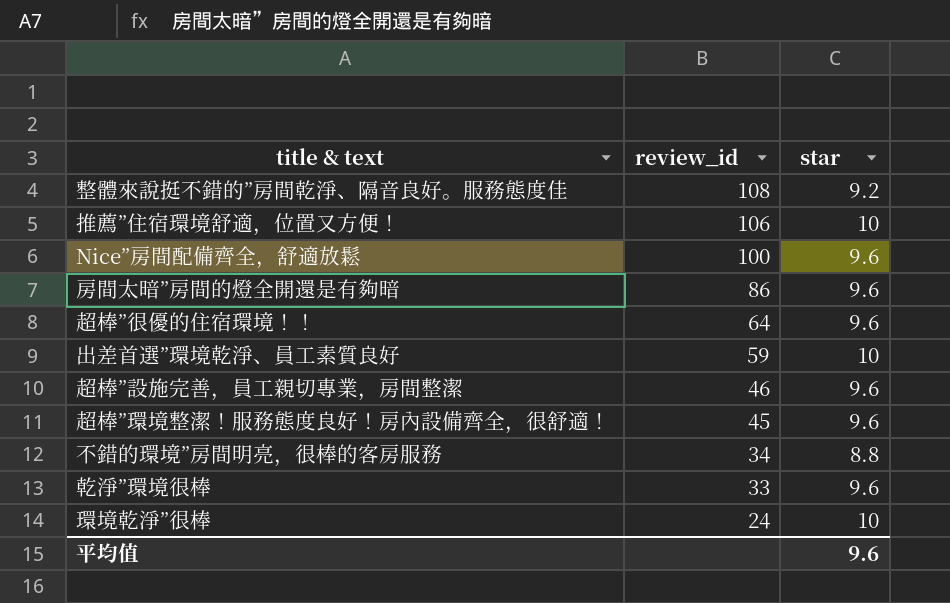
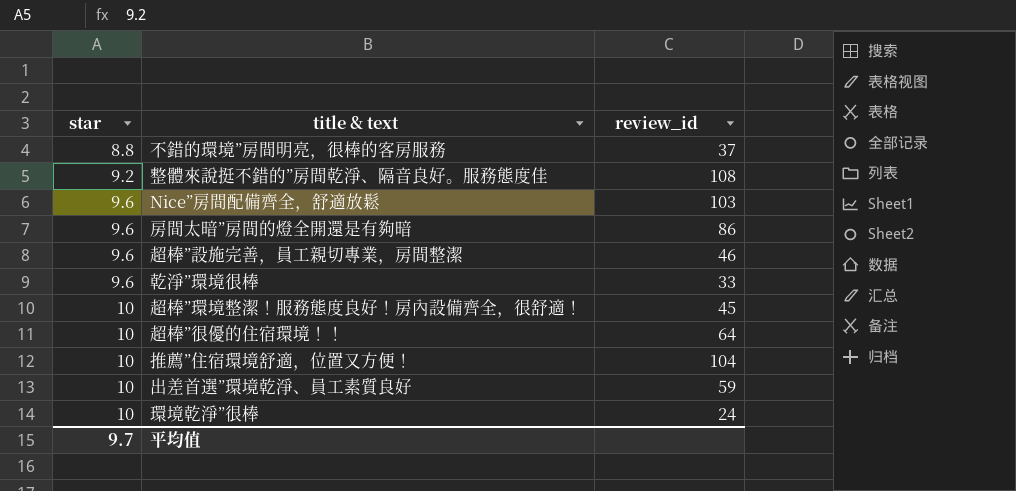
row order: review_id descending -> star ascending
column star | position: 3 -> 1
不錯的環境”房間明亮，很棒的客房服務 | review_id: 34 -> 37
Nice”房間配備齊全，舒適放鬆 | review_id: 100 -> 103
超棒”環境整潔！服務態度良好！房內設備齊全，很舒適！ | star: 9.6 -> 10
超棒”很優的住宿環境！！ | star: 9.6 -> 10
推薦”住宿環境舒適，位置又方便！ | review_id: 106 -> 104
平均值 | star: 9.6 -> 9.7

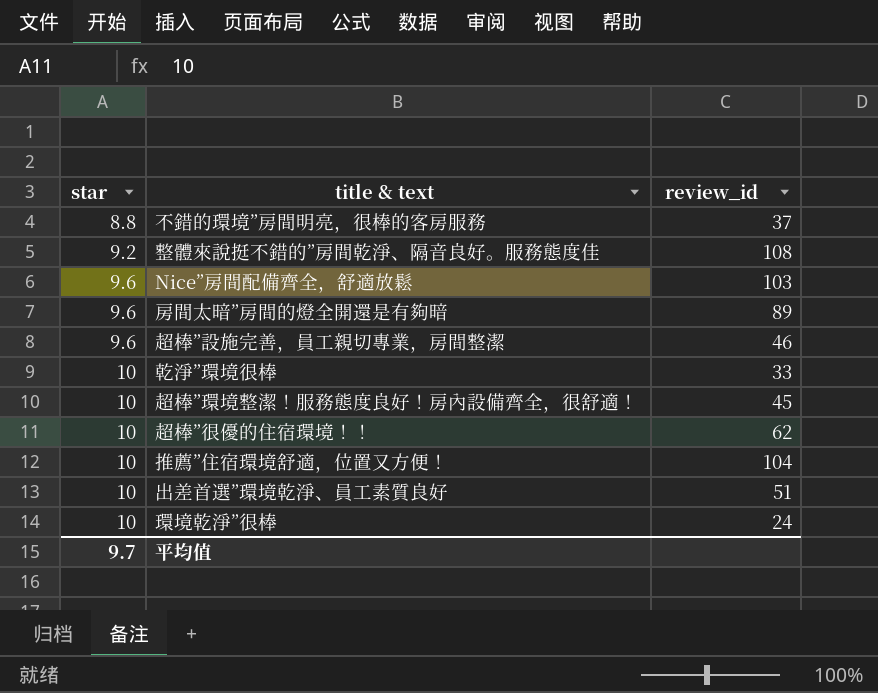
房間太暗”房間的燈全開還是有夠暗 | review_id: 86 -> 89
乾淨”環境很棒 | star: 9.6 -> 10
超棒”很優的住宿環境！！ | review_id: 64 -> 62
出差首選”環境乾淨、員工素質良好 | review_id: 59 -> 51

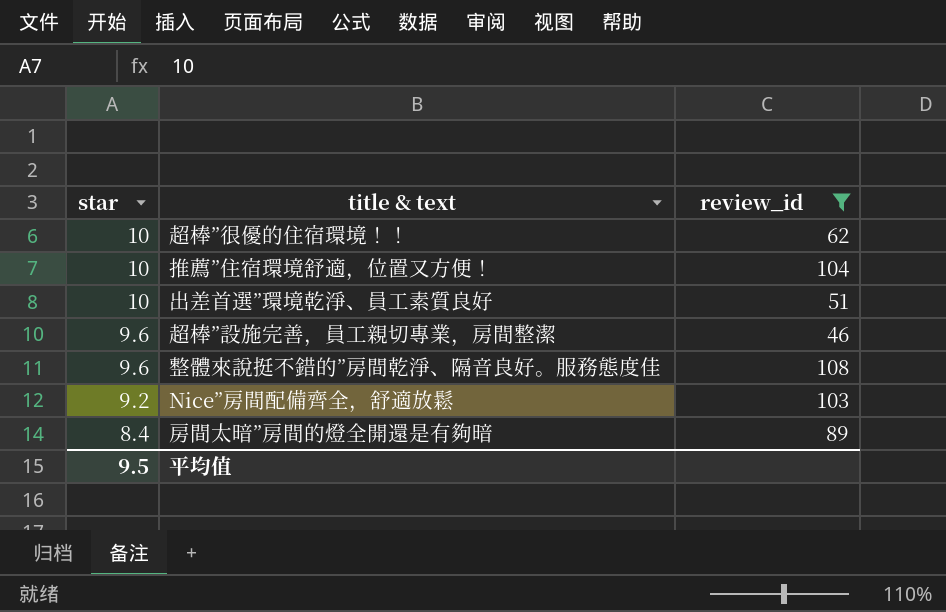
filter: none -> review_id >= 46
row order: star ascending -> star descending
整體來說挺不錯的”房間乾淨、隔音良好。服務態度佳 | star: 9.2 -> 9.6
Nice”房間配備齊全，舒適放鬆 | star: 9.6 -> 9.2
房間太暗”房間的燈全開還是有夠暗 | star: 9.6 -> 8.4
平均值 | star: 9.7 -> 9.5

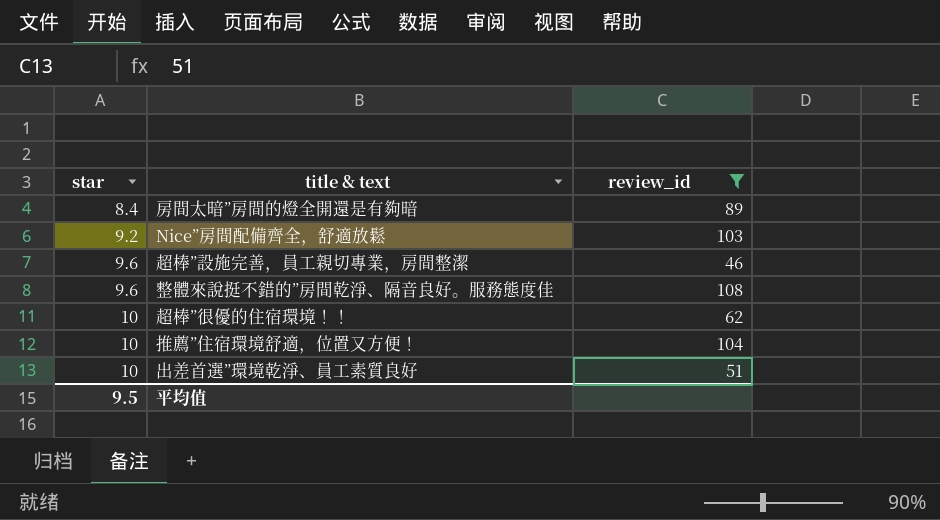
row order: star descending -> star ascending

